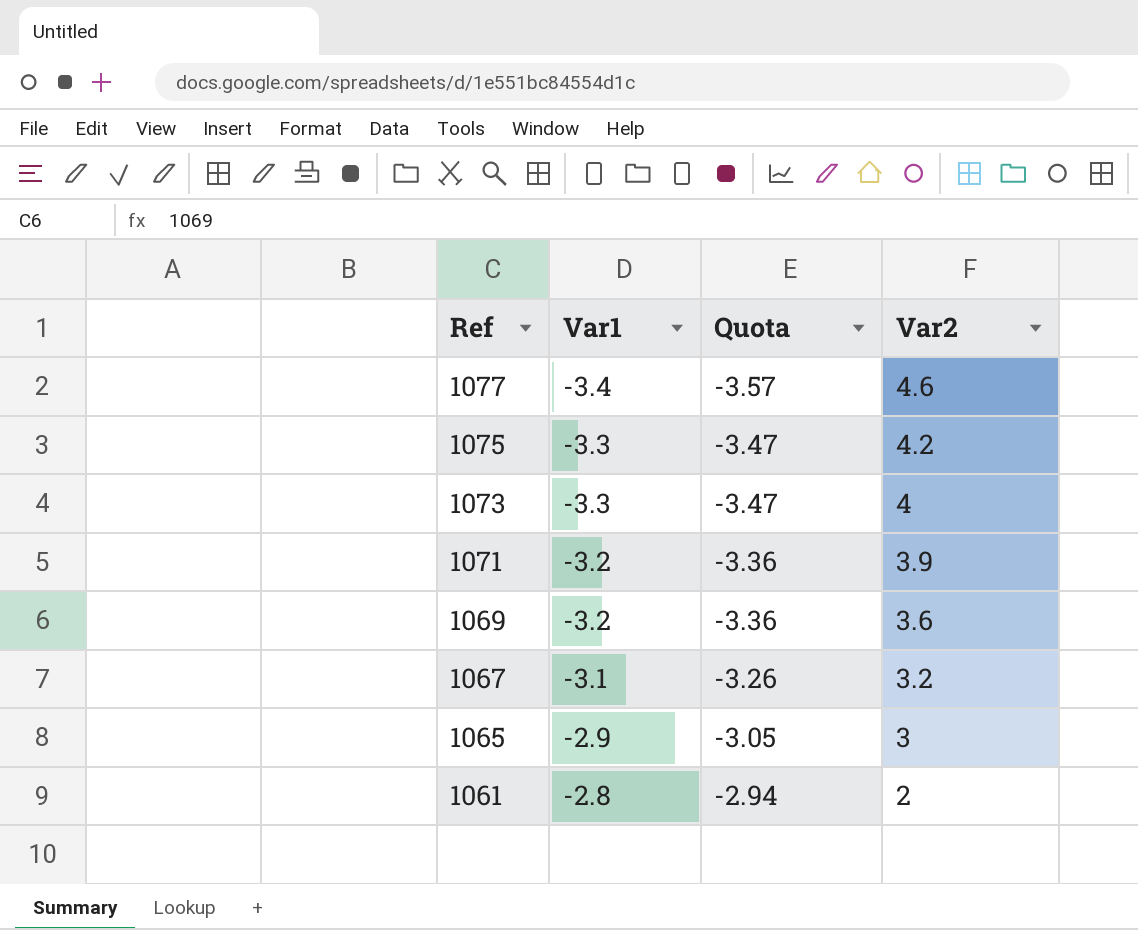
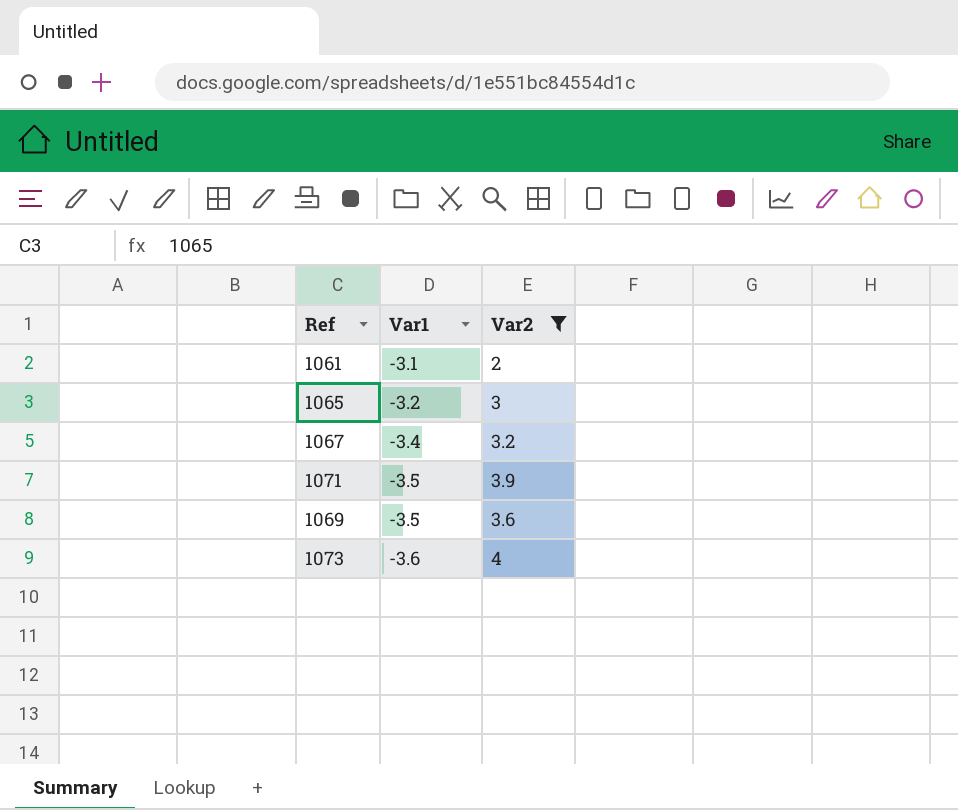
filter: none -> Var2 <= 4
row order: Ref descending -> Var1 descending
column Quota | formula: [Var1] * 1.05 -> none
1061 | Var1: -2.8 -> -3.1
1065 | Var1: -2.9 -> -3.2
1067 | Var1: -3.1 -> -3.4
1071 | Var1: -3.2 -> -3.5
1069 | Var1: -3.2 -> -3.5
1073 | Var1: -3.3 -> -3.6

